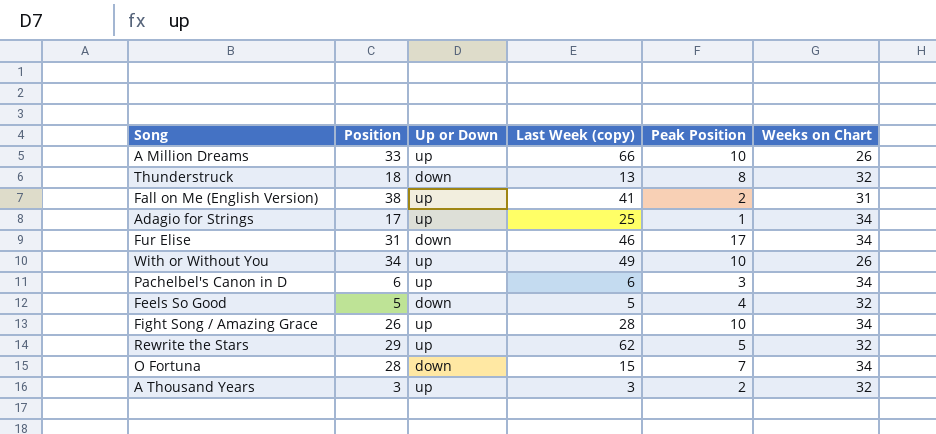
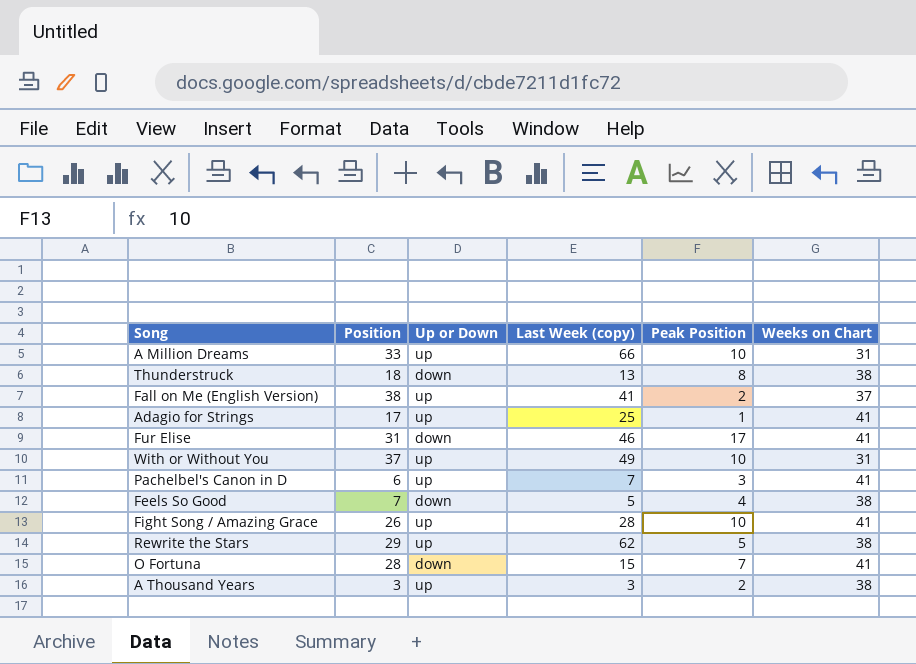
A Million Dreams | Weeks on Chart: 26 -> 31
Thunderstruck | Weeks on Chart: 32 -> 38
Fall on Me (English Version) | Weeks on Chart: 31 -> 37
Adagio for Strings | Weeks on Chart: 34 -> 41
Fur Elise | Weeks on Chart: 34 -> 41
With or Without You | Position: 34 -> 37
With or Without You | Weeks on Chart: 26 -> 31
Pachelbel's Canon in D | Last Week (copy): 6 -> 7
Pachelbel's Canon in D | Weeks on Chart: 34 -> 41
Feels So Good | Position: 5 -> 7
Feels So Good | Weeks on Chart: 32 -> 38
Fight Song / Amazing Grace | Weeks on Chart: 34 -> 41
Rewrite the Stars | Weeks on Chart: 32 -> 38
O Fortuna | Weeks on Chart: 34 -> 41
A Thousand Years | Weeks on Chart: 32 -> 38

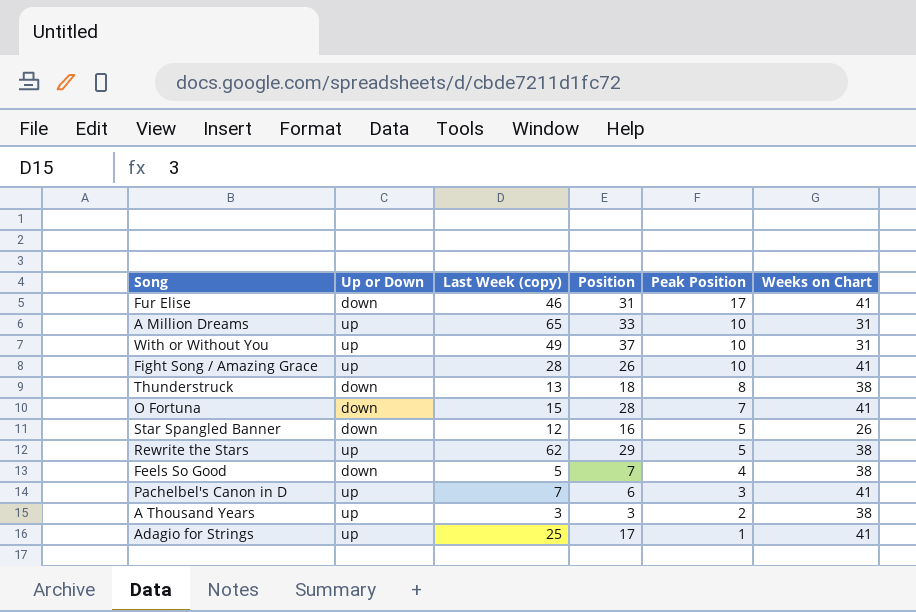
row order: none -> Peak Position descending
column Position | position: 2 -> 4
row Fall on Me (English Version): 38 | up | 41 | 2 | 37 -> none
A Million Dreams | Last Week (copy): 66 -> 65
row Star Spangled Banner: none -> down | 12 | 16 | 5 | 26

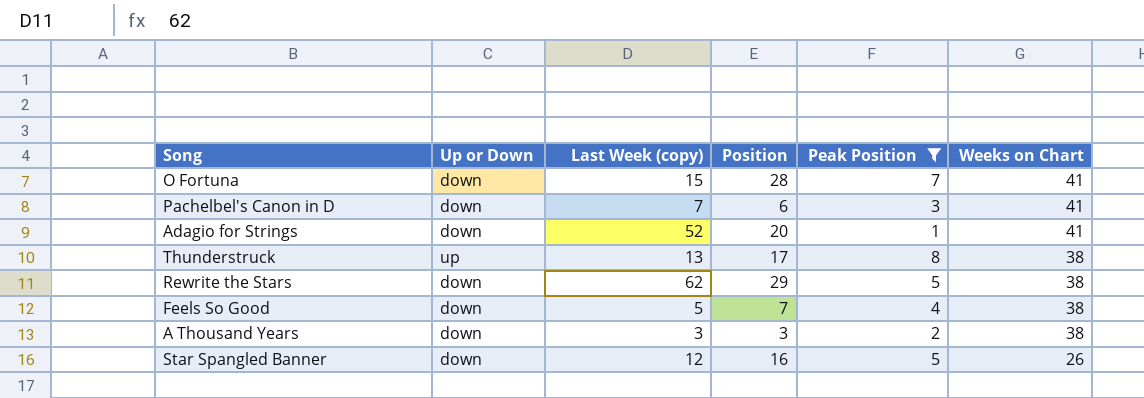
filter: none -> Peak Position <= 8
row order: Peak Position descending -> Weeks on Chart descending
Pachelbel's Canon in D | Up or Down: up -> down
Adagio for Strings | Up or Down: up -> down
Adagio for Strings | Last Week (copy): 25 -> 52
Adagio for Strings | Position: 17 -> 20
Thunderstruck | Up or Down: down -> up
Thunderstruck | Position: 18 -> 17
Rewrite the Stars | Up or Down: up -> down
A Thousand Years | Up or Down: up -> down

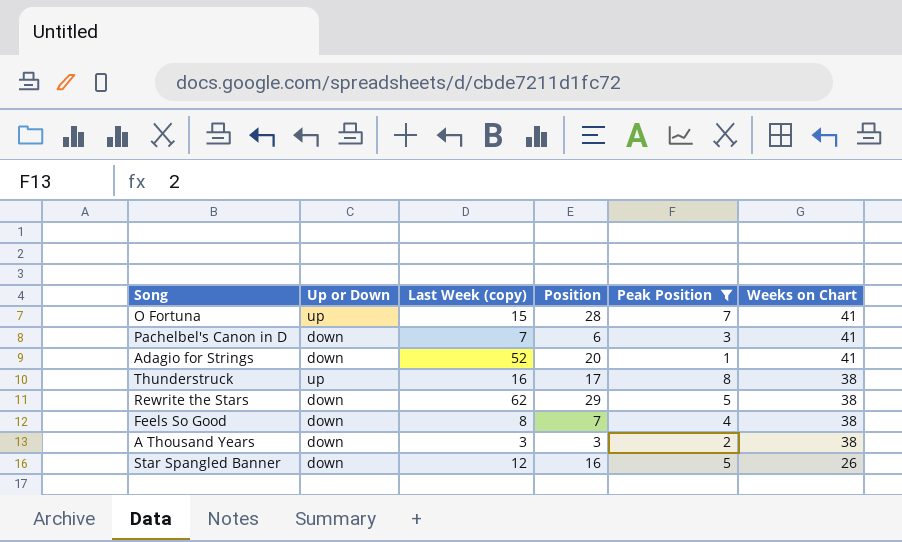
O Fortuna | Up or Down: down -> up
Thunderstruck | Last Week (copy): 13 -> 16
Feels So Good | Last Week (copy): 5 -> 8

